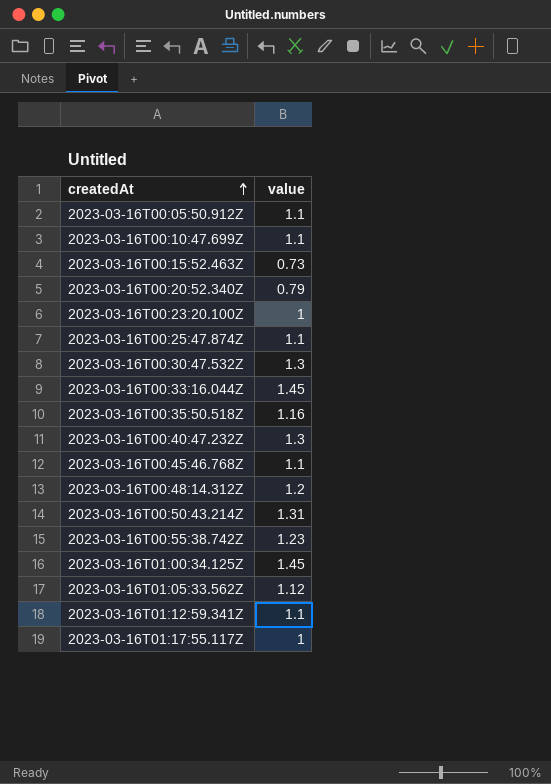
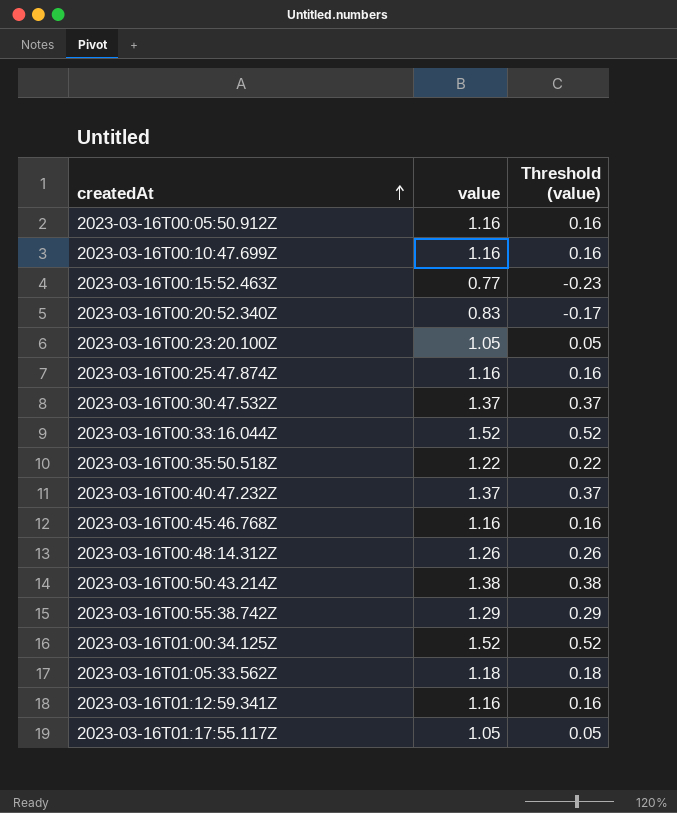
column Threshold (value) | formula: none -> [value] - 1
2023-03-16T00:05:50.912Z | value: 1.1 -> 1.16
2023-03-16T00:10:47.699Z | value: 1.1 -> 1.16
2023-03-16T00:15:52.463Z | value: 0.73 -> 0.77
2023-03-16T00:20:52.340Z | value: 0.79 -> 0.83
2023-03-16T00:23:20.100Z | value: 1 -> 1.05
2023-03-16T00:25:47.874Z | value: 1.1 -> 1.16
2023-03-16T00:30:47.532Z | value: 1.3 -> 1.37
2023-03-16T00:33:16.044Z | value: 1.45 -> 1.52
2023-03-16T00:35:50.518Z | value: 1.16 -> 1.22
2023-03-16T00:40:47.232Z | value: 1.3 -> 1.37
2023-03-16T00:45:46.768Z | value: 1.1 -> 1.16
2023-03-16T00:48:14.312Z | value: 1.2 -> 1.26
2023-03-16T00:50:43.214Z | value: 1.31 -> 1.38
2023-03-16T00:55:38.742Z | value: 1.23 -> 1.29
2023-03-16T01:00:34.125Z | value: 1.45 -> 1.52
2023-03-16T01:05:33.562Z | value: 1.12 -> 1.18
2023-03-16T01:12:59.341Z | value: 1.1 -> 1.16
2023-03-16T01:17:55.117Z | value: 1 -> 1.05

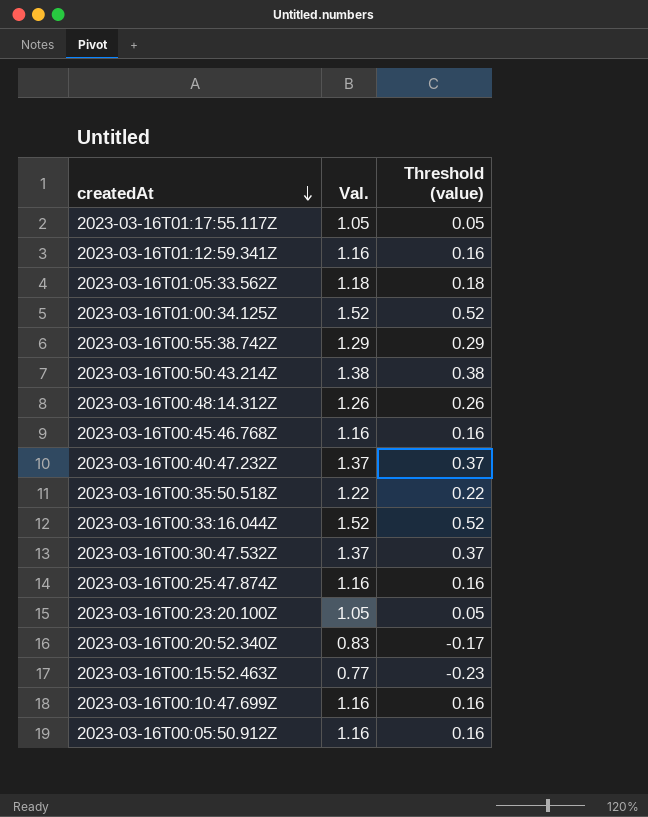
row order: createdAt ascending -> createdAt descending
column name: value -> Val.

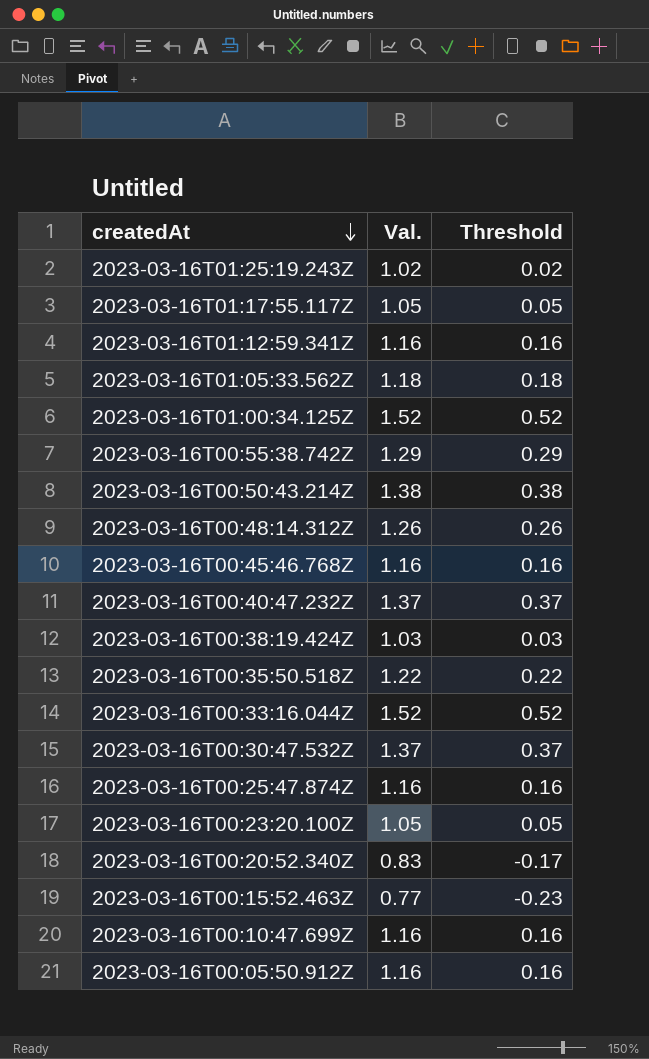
column name: Threshold (value) -> Threshold
row 2023-03-16T01:25:19.243Z: none -> 1.02 | 0.02
row 2023-03-16T00:38:19.424Z: none -> 1.03 | 0.03

